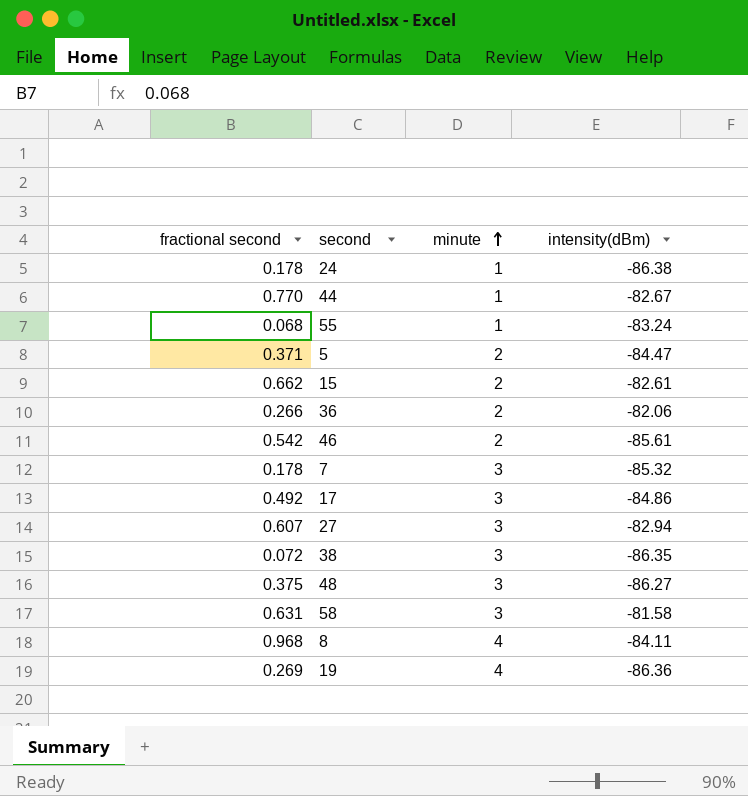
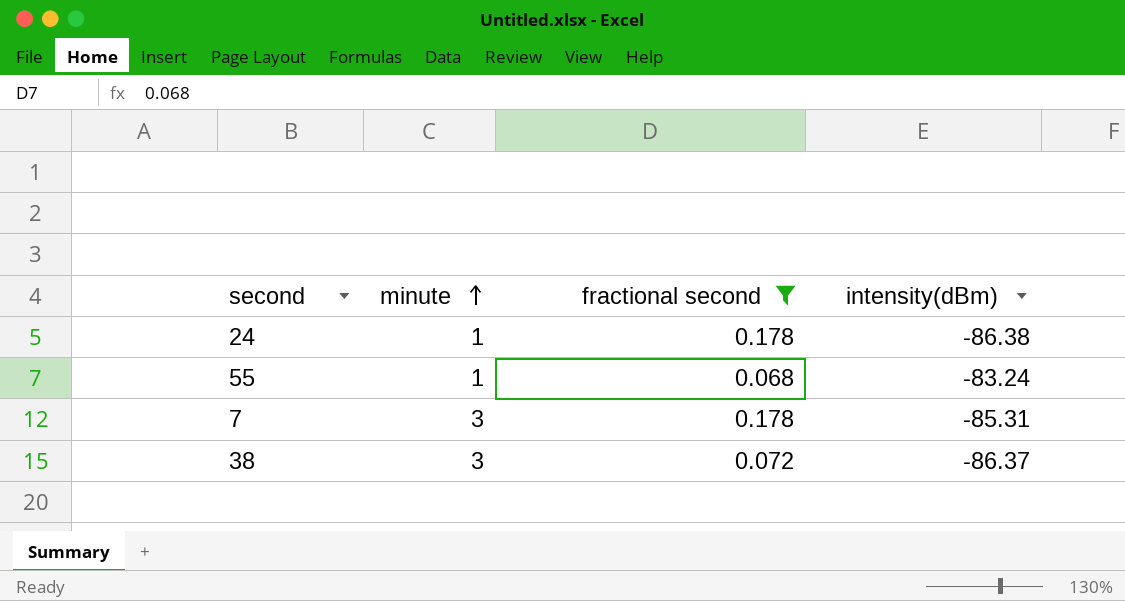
filter: none -> fractional second <= 0.178
column fractional second | position: 1 -> 3
7 | intensity(dBm): -85.32 -> -85.31
38 | intensity(dBm): -86.35 -> -86.37

